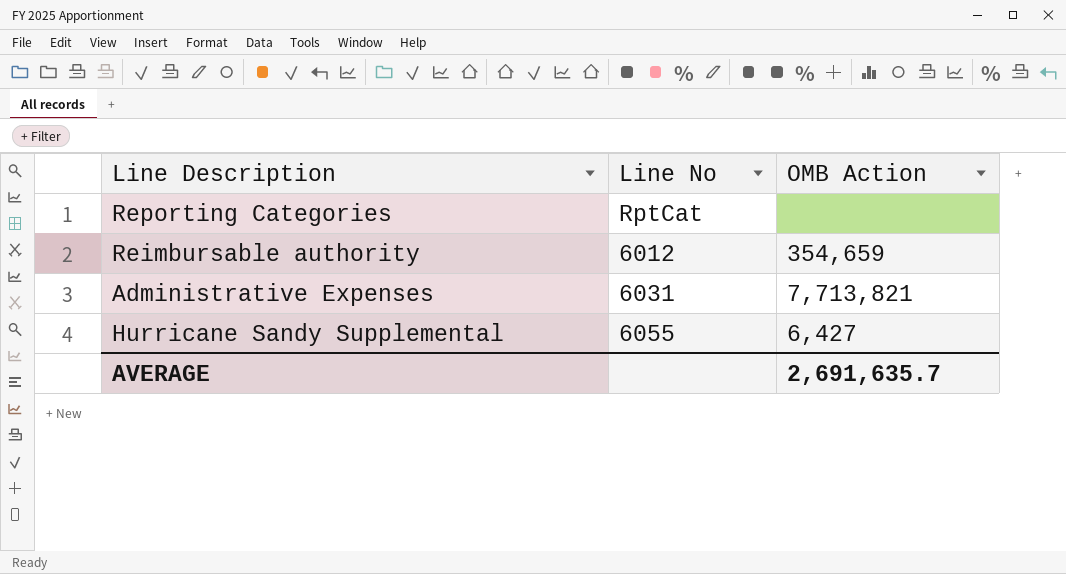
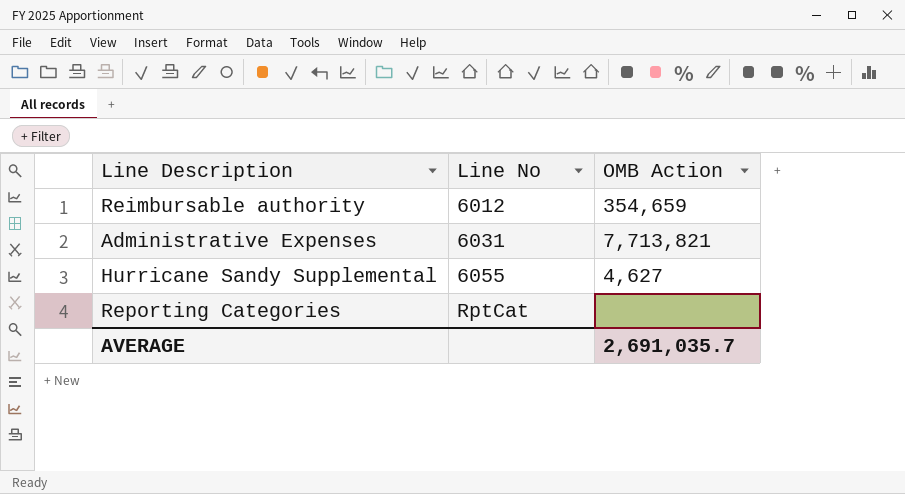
row order: none -> Line No ascending
Hurricane Sandy Supplemental | OMB Action: 6,427 -> 4,627
AVERAGE | OMB Action: 2,691,635.7 -> 2,691,035.7

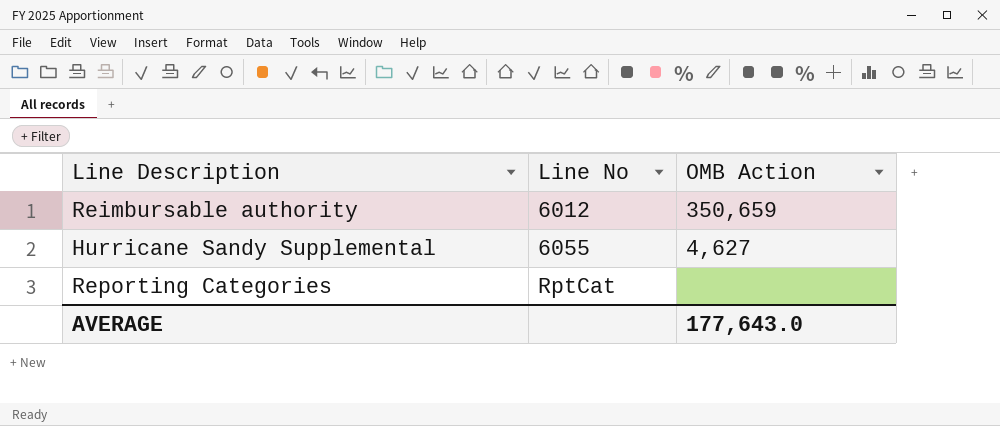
row Administrative Expenses: 6031 | 7,713,821 -> none
Reimbursable authority | OMB Action: 354,659 -> 350,659
AVERAGE | OMB Action: 2,691,035.7 -> 177,643.0

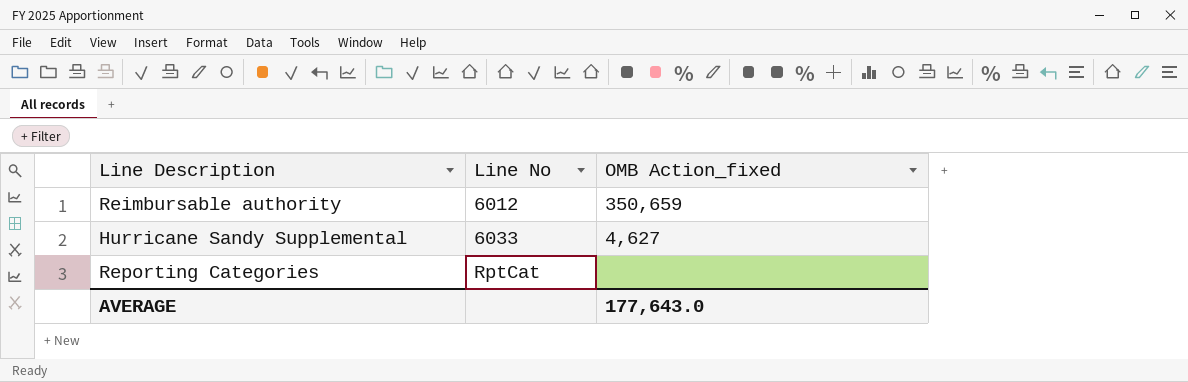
column name: OMB Action -> OMB Action_fixed
Hurricane Sandy Supplemental | Line No: 6055 -> 6033

